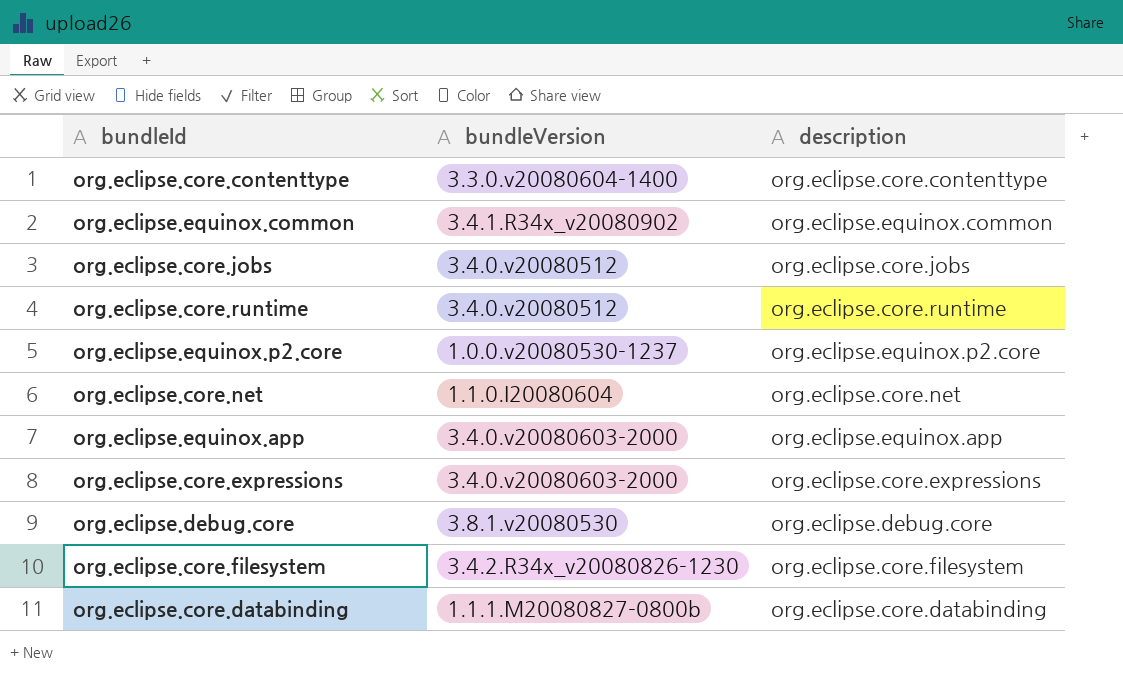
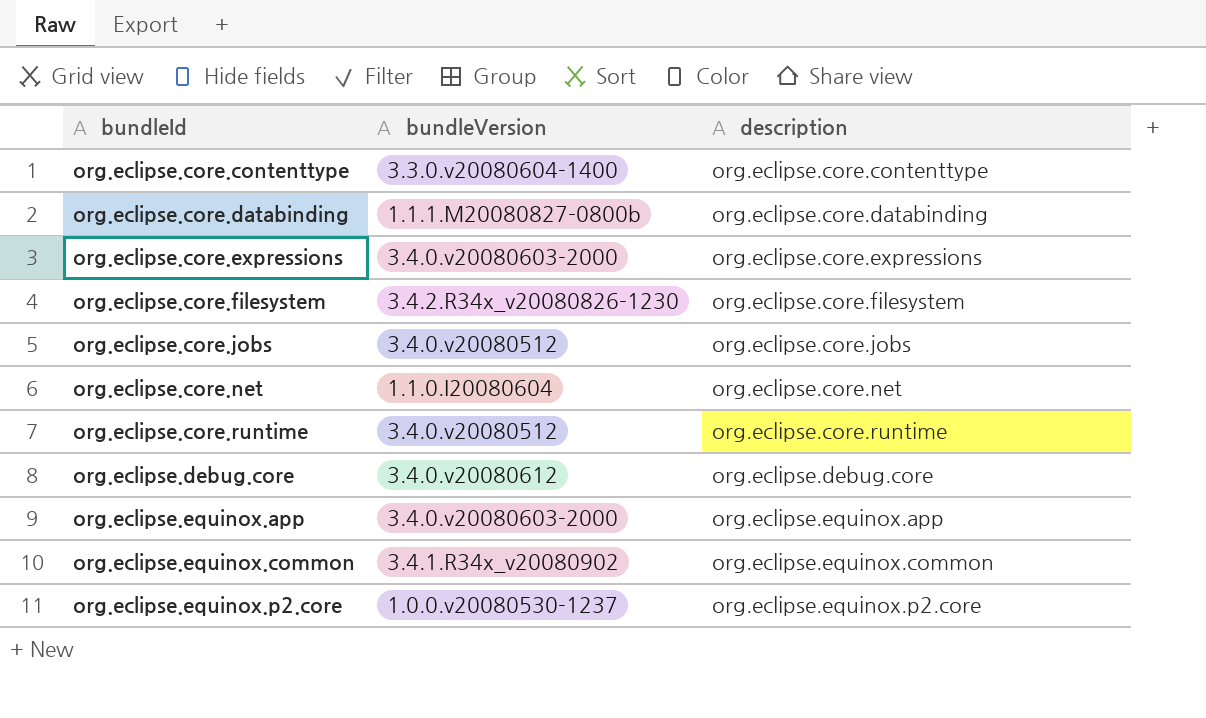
row order: none -> bundleId ascending
org.eclipse.debug.core | bundleVersion: 3.8.1.v20080530 -> 3.4.0.v20080612

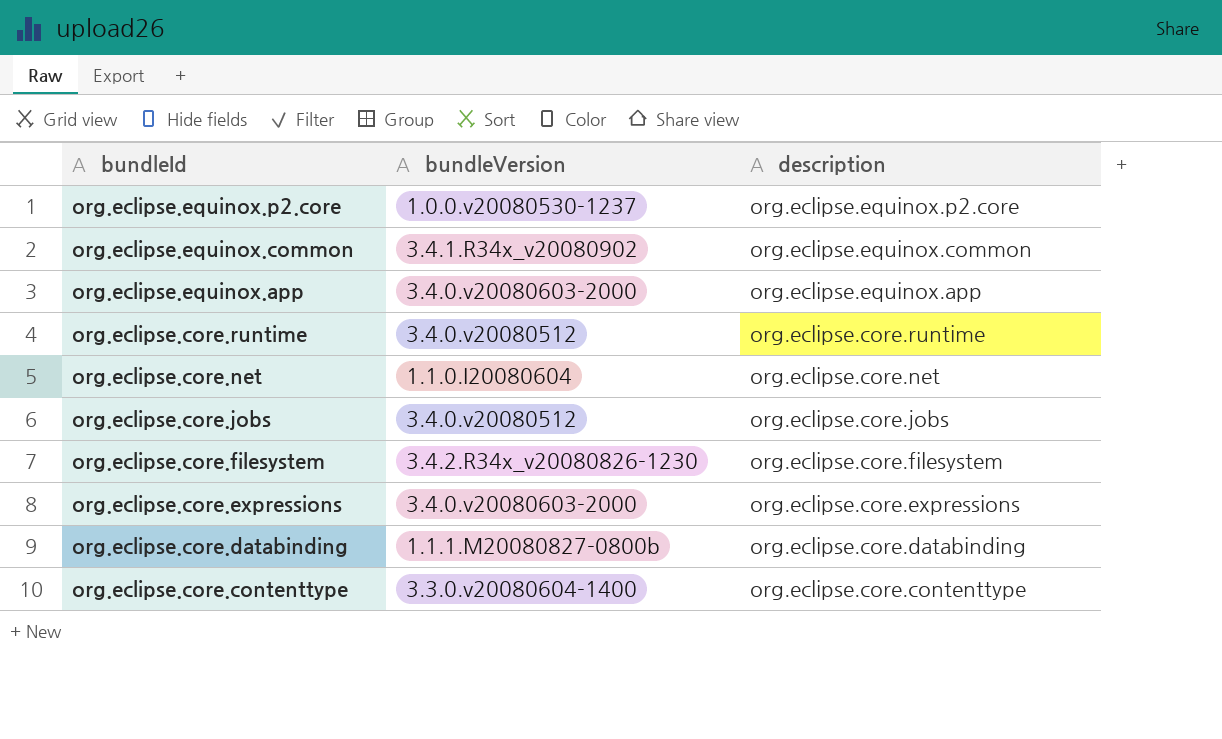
row order: bundleId ascending -> bundleId descending
row org.eclipse.debug.core: 3.4.0.v20080612 | org.eclipse.debug.core -> none

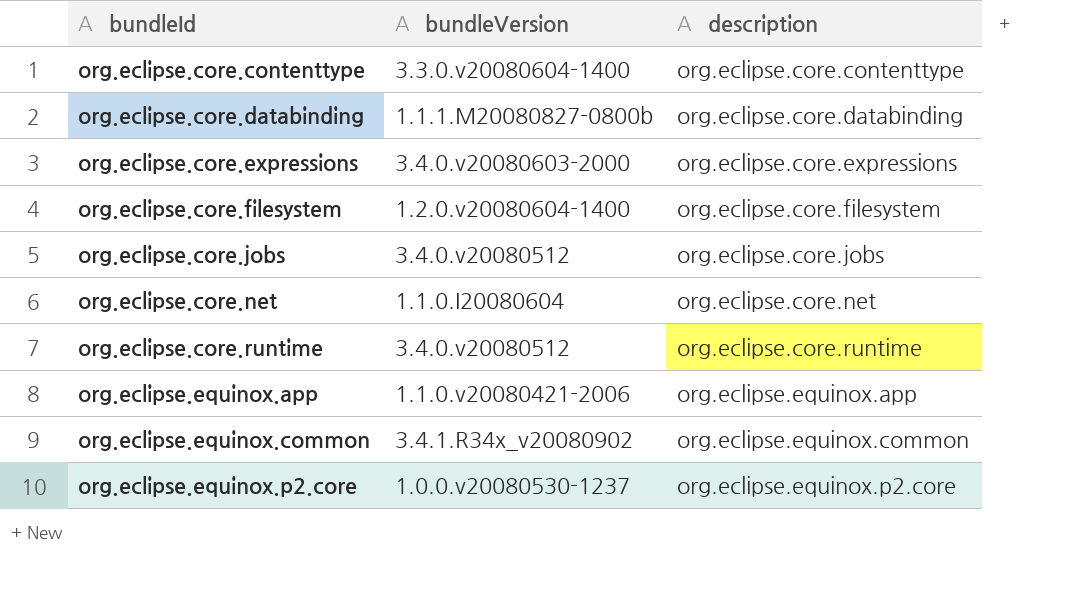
row order: bundleId descending -> bundleId ascending
org.eclipse.core.filesystem | bundleVersion: 3.4.2.R34x_v20080826-1230 -> 1.2.0.v20080604-1400
org.eclipse.equinox.app | bundleVersion: 3.4.0.v20080603-2000 -> 1.1.0.v20080421-2006

